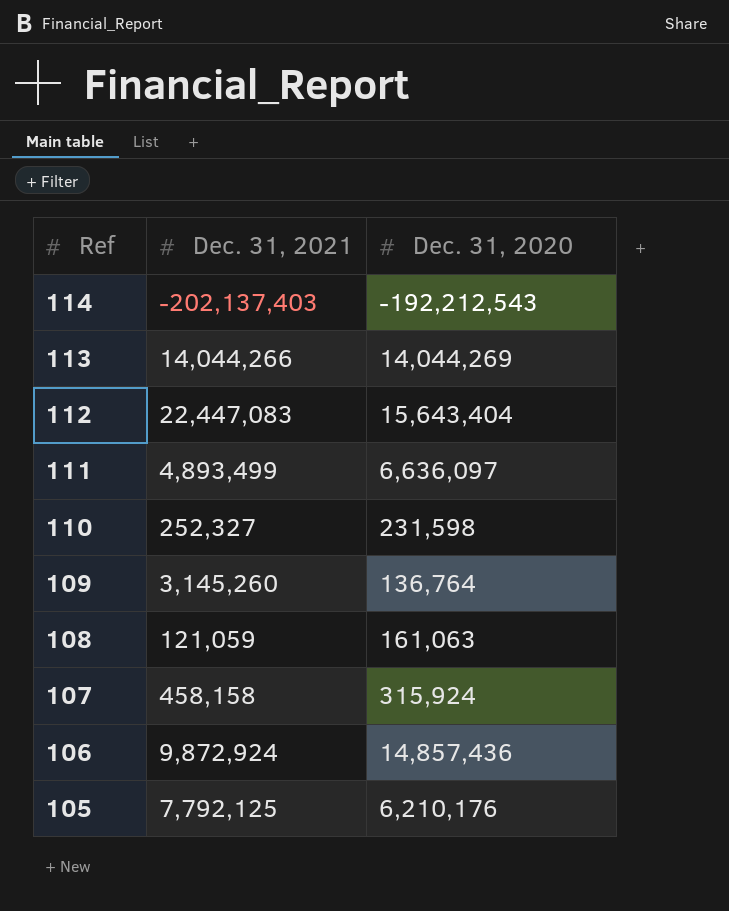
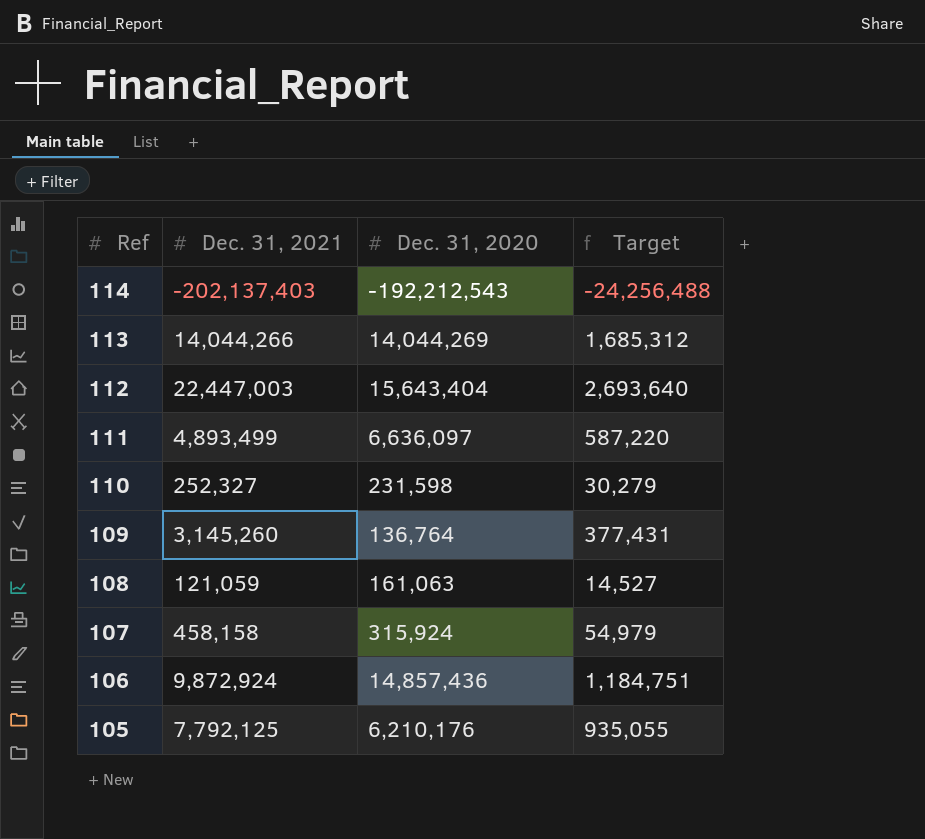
column Target | formula: none -> [Dec. 31, 2021] * 0.12
112 | Dec. 31, 2021: 22,447,083 -> 22,447,003

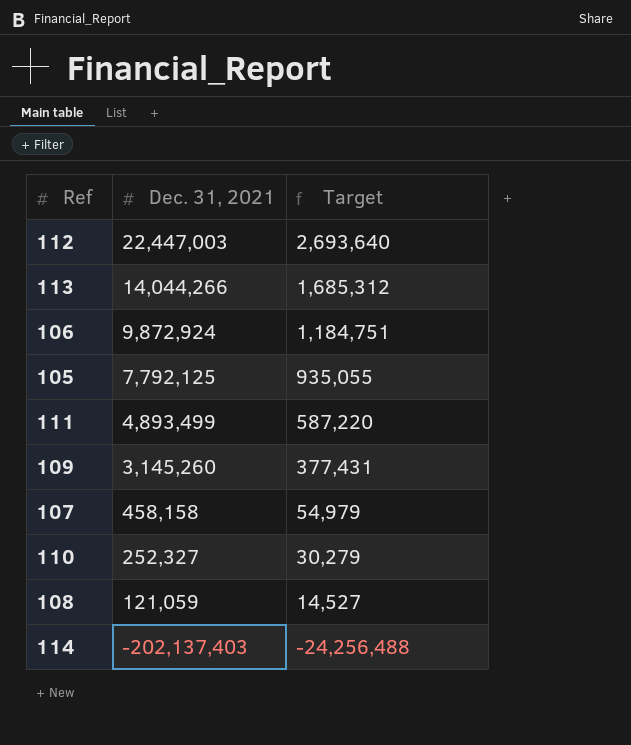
row order: Ref descending -> Dec. 31, 2021 descending
column Dec. 31, 2020 | position: 3 -> none

